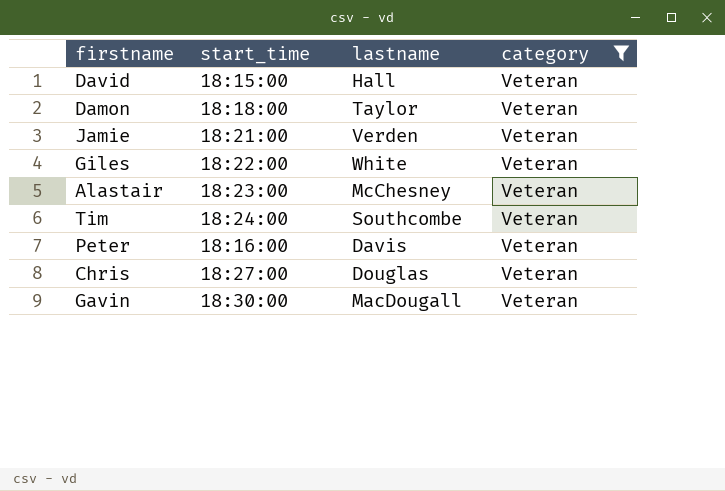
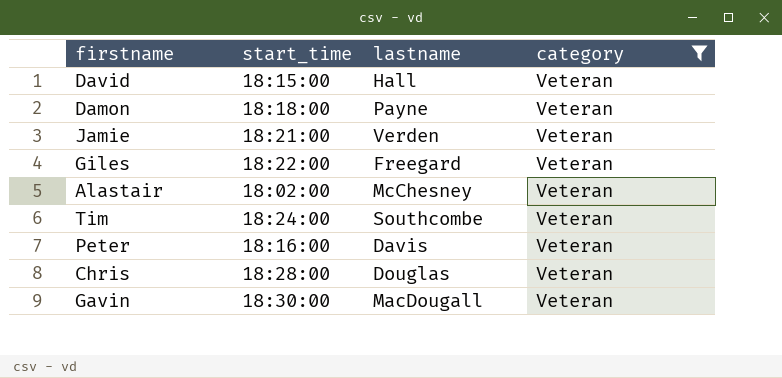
Damon | lastname: Taylor -> Payne
Giles | lastname: White -> Freegard
Alastair | start_time: 18:23:00 -> 18:02:00
Chris | start_time: 18:27:00 -> 18:28:00

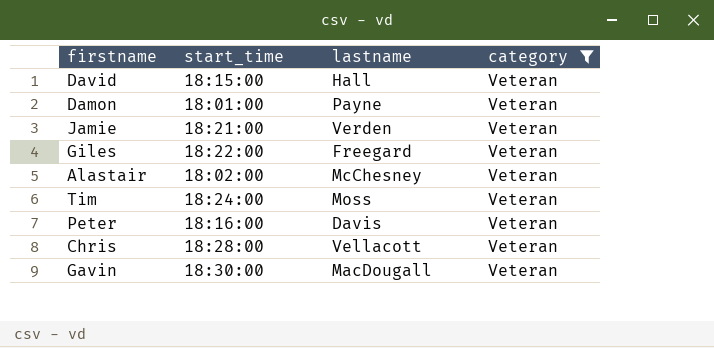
Damon | start_time: 18:18:00 -> 18:01:00
Tim | lastname: Southcombe -> Moss
Chris | lastname: Douglas -> Vellacott

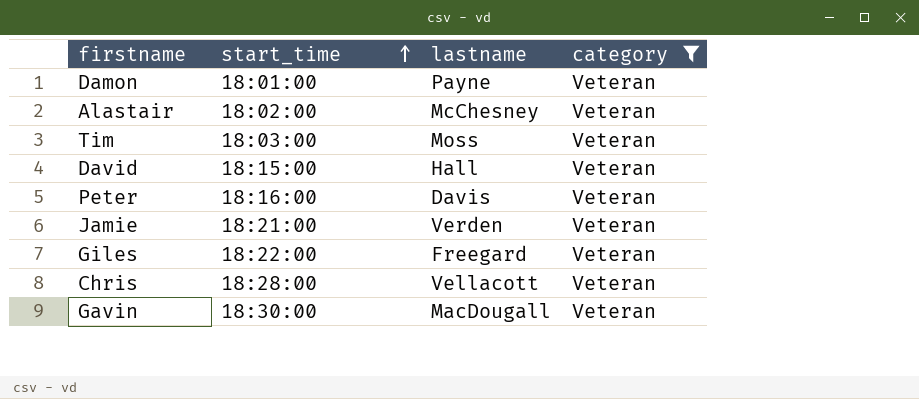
row order: none -> start_time ascending
Tim | start_time: 18:24:00 -> 18:03:00

